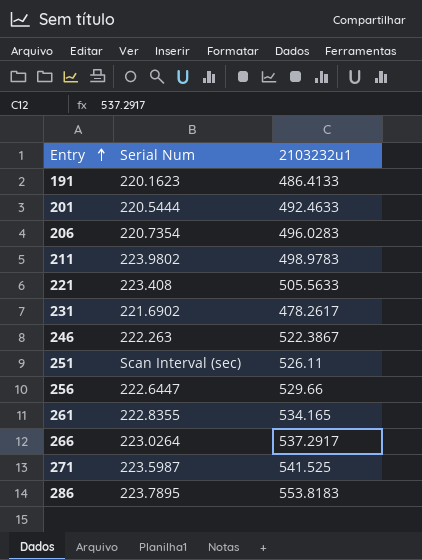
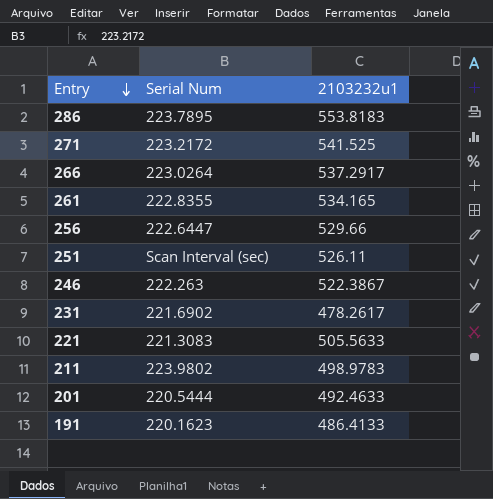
row order: Entry ascending -> Entry descending
row 206: 220.7354 | 496.0283 -> none
271 | Serial Num: 223.5987 -> 223.2172
221 | Serial Num: 223.408 -> 221.3083

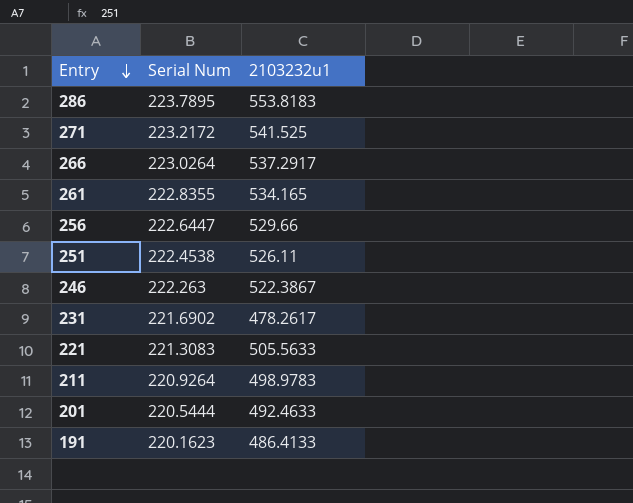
251 | Serial Num: Scan Interval (sec) -> 222.4538
211 | Serial Num: 223.9802 -> 220.9264

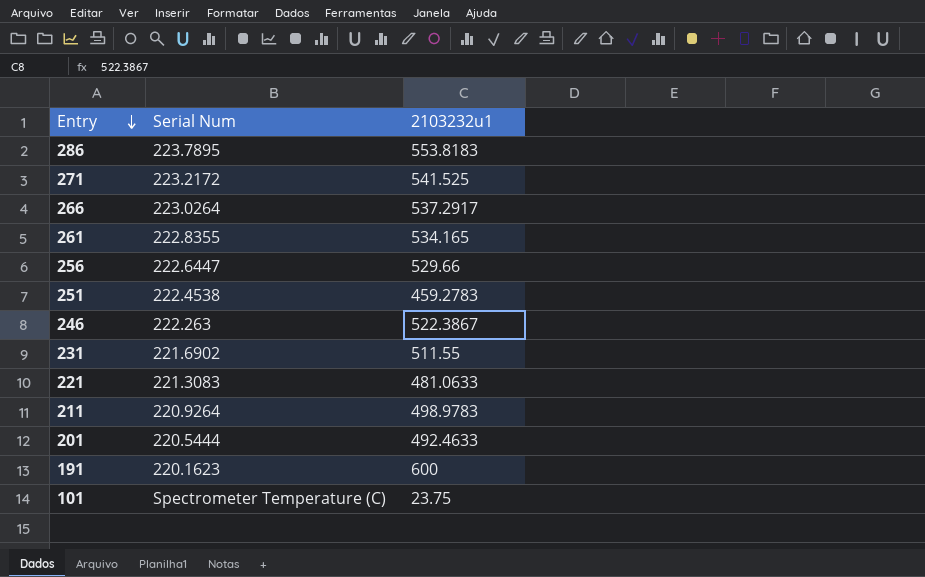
251 | 2103232u1: 526.11 -> 459.2783
231 | 2103232u1: 478.2617 -> 511.55
221 | 2103232u1: 505.5633 -> 481.0633
191 | 2103232u1: 486.4133 -> 600
row 101: none -> Spectrometer Temperature (C) | 23.75

